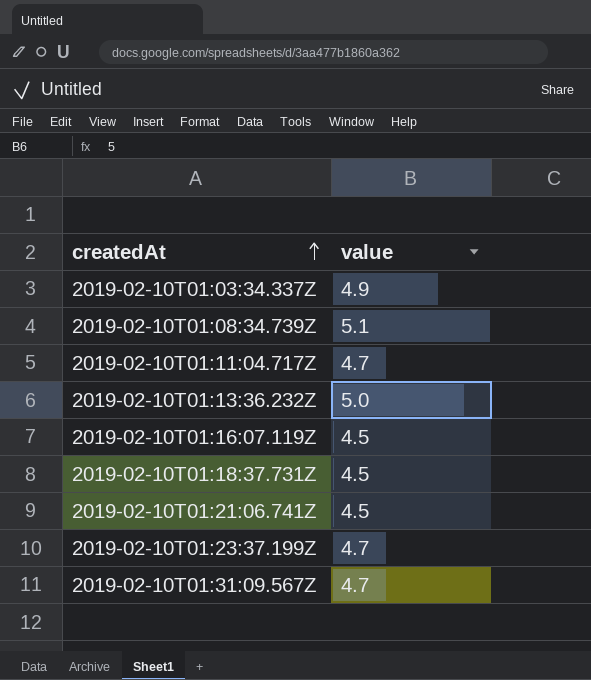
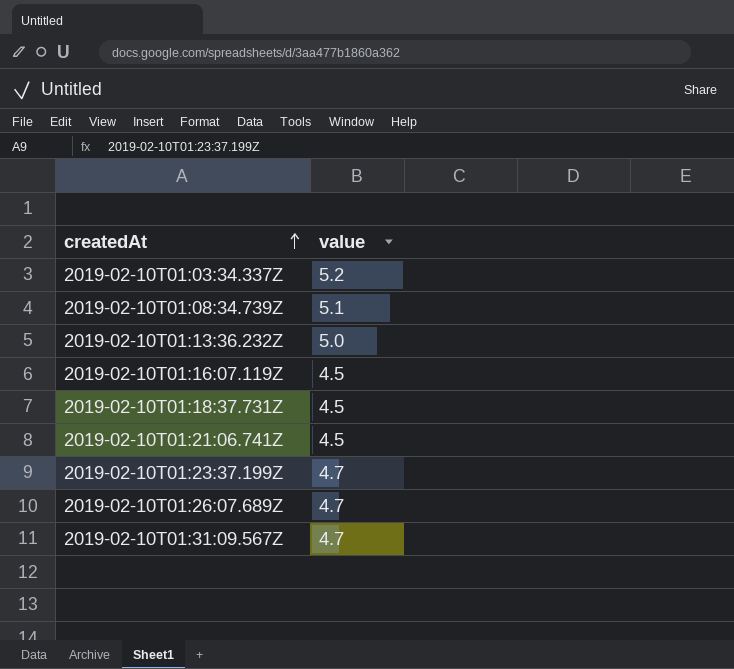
row 2019-02-10T01:11:04.717Z: 4.7 -> none
2019-02-10T01:03:34.337Z | value: 4.9 -> 5.2
row 2019-02-10T01:26:07.689Z: none -> 4.7

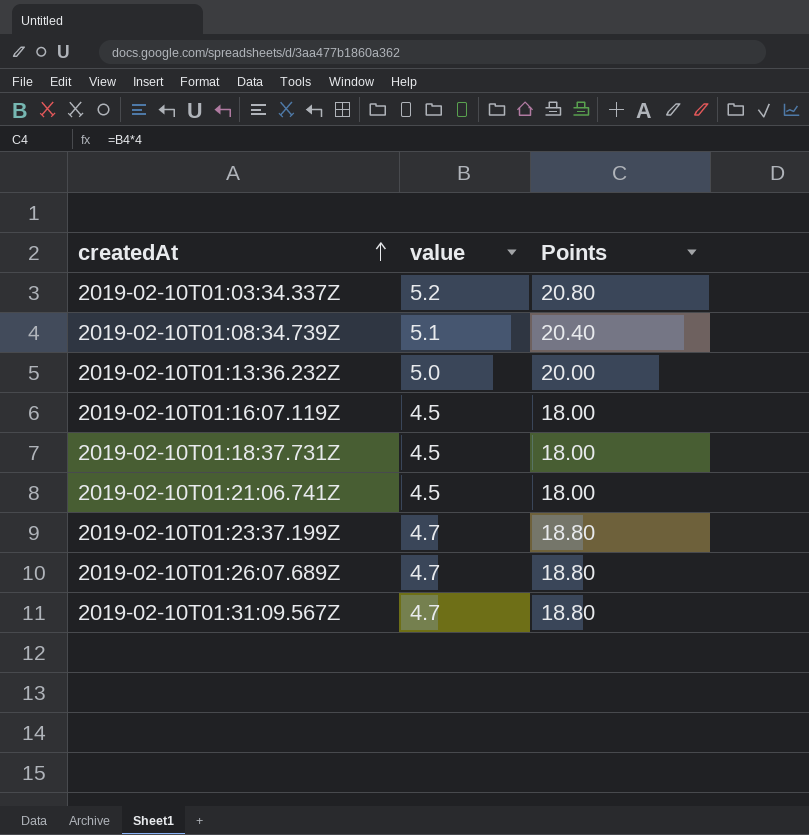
column Points | formula: none -> [value] * 4

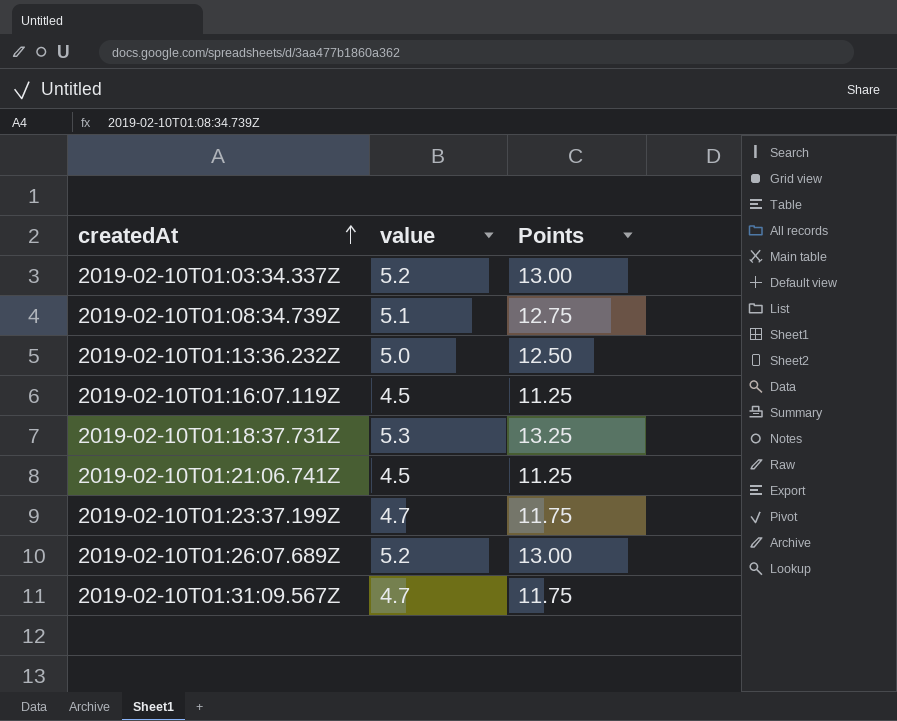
column Points | formula: [value] * 4 -> [value] * 2.5
2019-02-10T01:18:37.731Z | value: 4.5 -> 5.3
2019-02-10T01:26:07.689Z | value: 4.7 -> 5.2

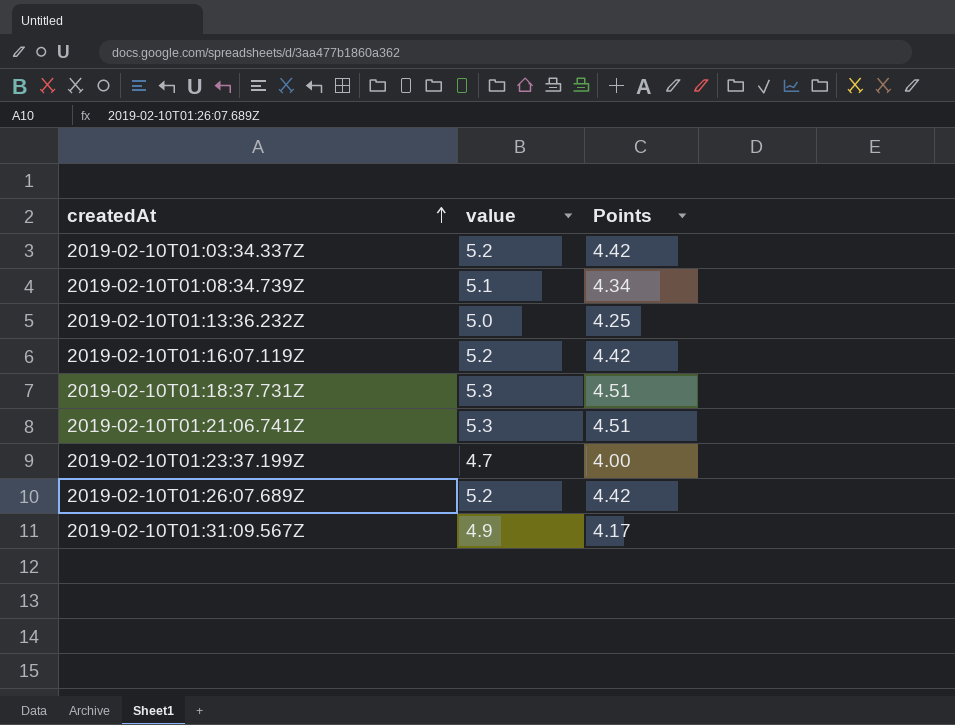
column Points | formula: [value] * 2.5 -> [value] * 0.85
2019-02-10T01:16:07.119Z | value: 4.5 -> 5.2
2019-02-10T01:21:06.741Z | value: 4.5 -> 5.3
2019-02-10T01:31:09.567Z | value: 4.7 -> 4.9

